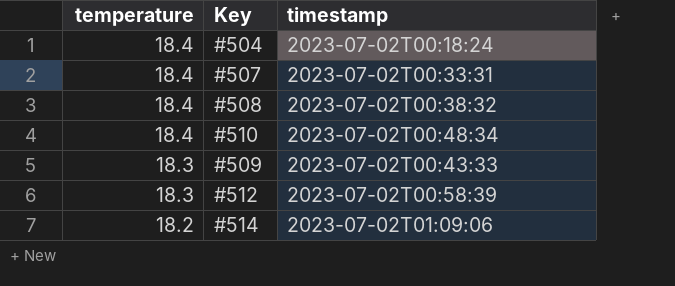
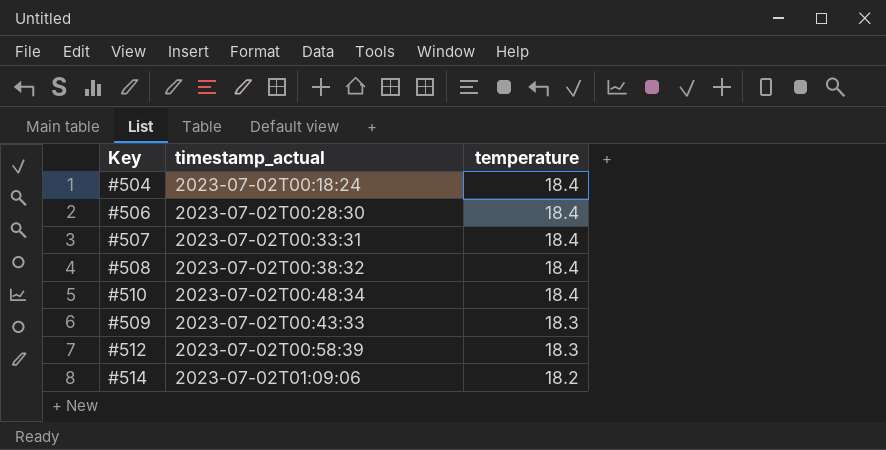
column name: timestamp -> timestamp_actual
column temperature | position: 1 -> 3
row #506: none -> 2023-07-02T00:28:30 | 18.4

